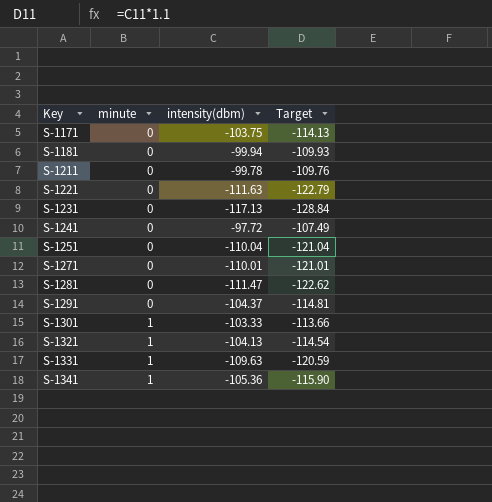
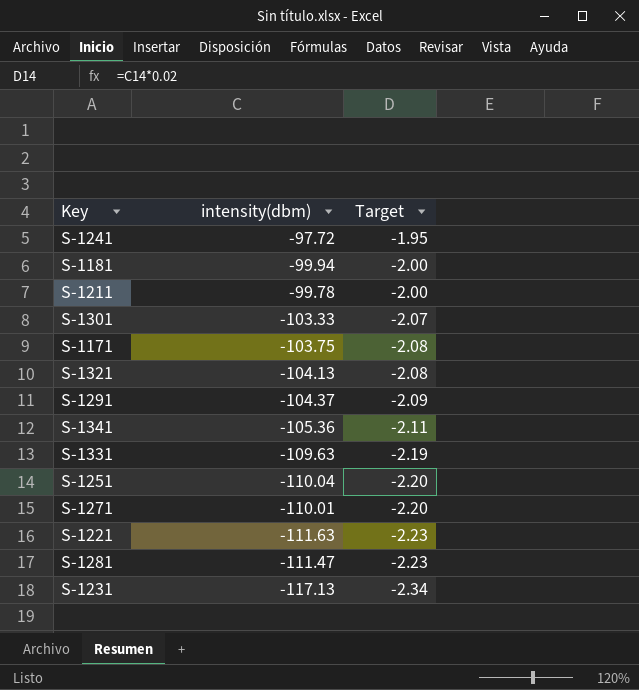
row order: Key ascending -> Target descending
column minute | position: 2 -> none
column Target | formula: [intensity(dbm)] * 1.1 -> [intensity(dbm)] * 0.02

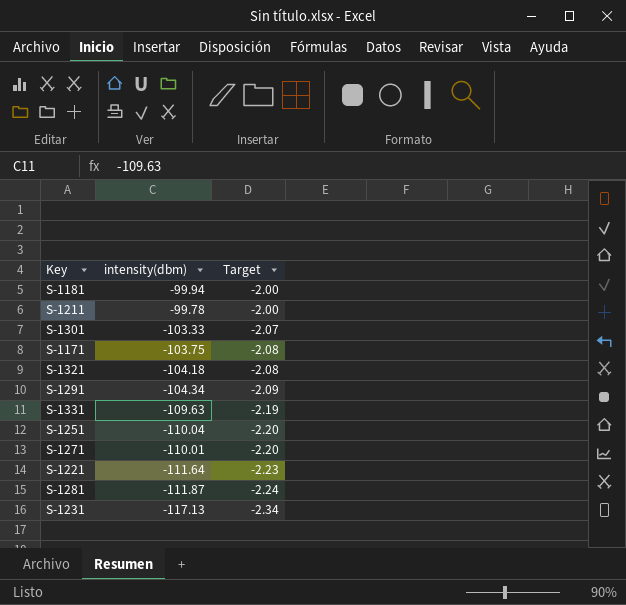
row S-1241: -97.72 | -1.95 -> none
row S-1341: -105.36 | -2.11 -> none
S-1321 | intensity(dbm): -104.13 -> -104.18
S-1291 | intensity(dbm): -104.37 -> -104.34
S-1221 | intensity(dbm): -111.63 -> -111.64
S-1281 | intensity(dbm): -111.47 -> -111.87
S-1281 | Target: -2.23 -> -2.24

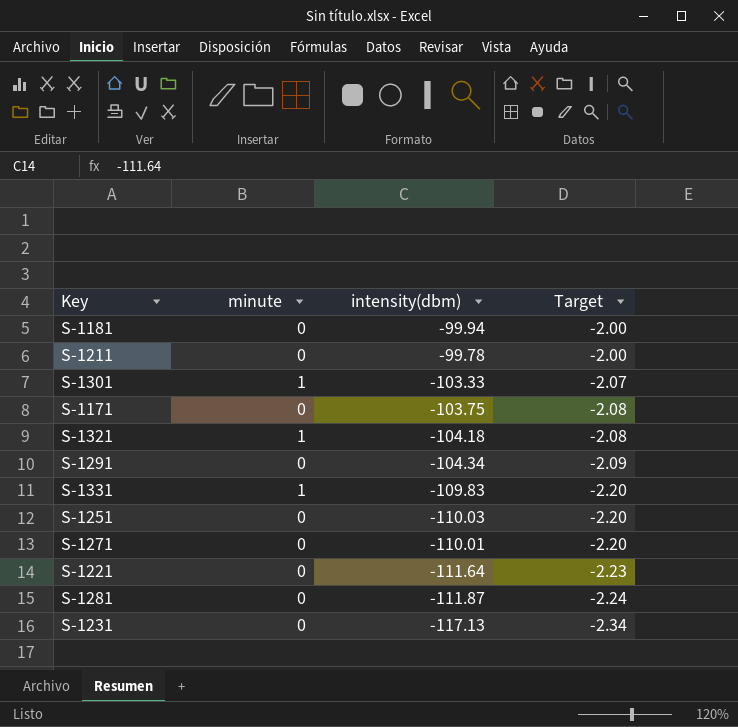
column minute | position: none -> 2
S-1331 | intensity(dbm): -109.63 -> -109.83
S-1331 | Target: -2.19 -> -2.20
S-1251 | intensity(dbm): -110.04 -> -110.03

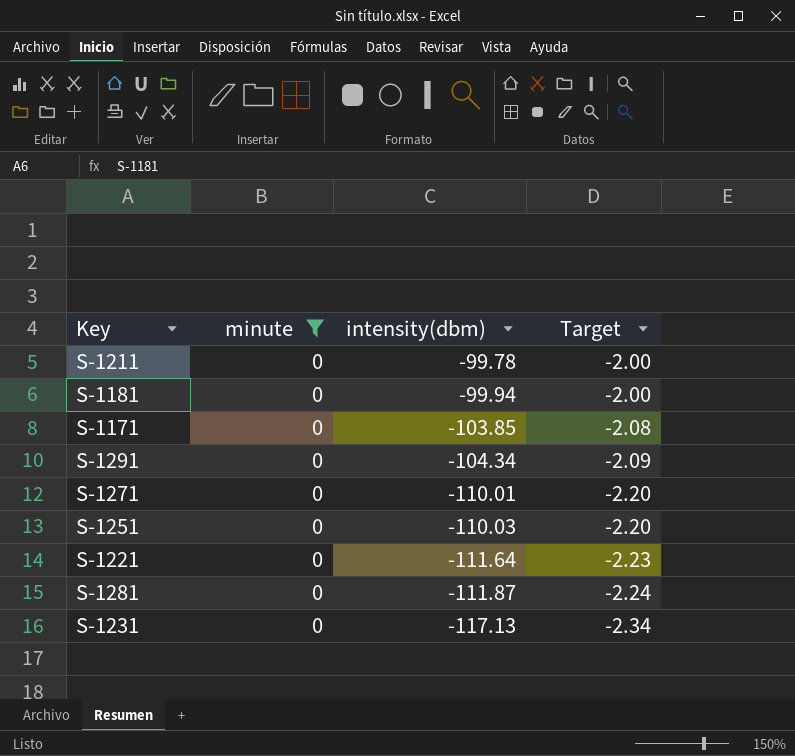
filter: none -> minute = 0
row order: Target descending -> intensity(dbm) descending
S-1171 | intensity(dbm): -103.75 -> -103.85

